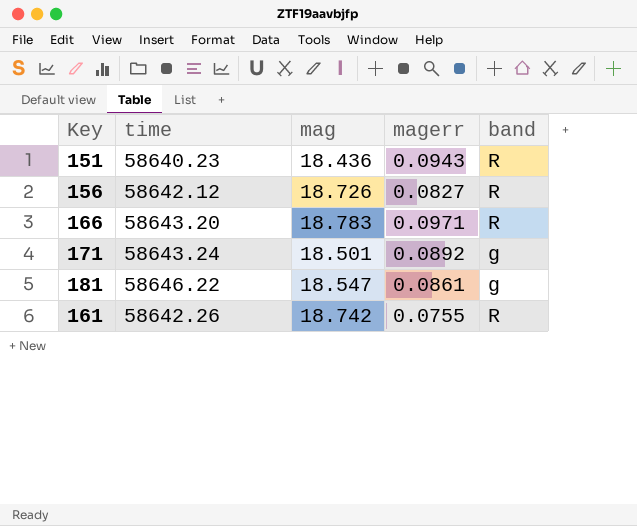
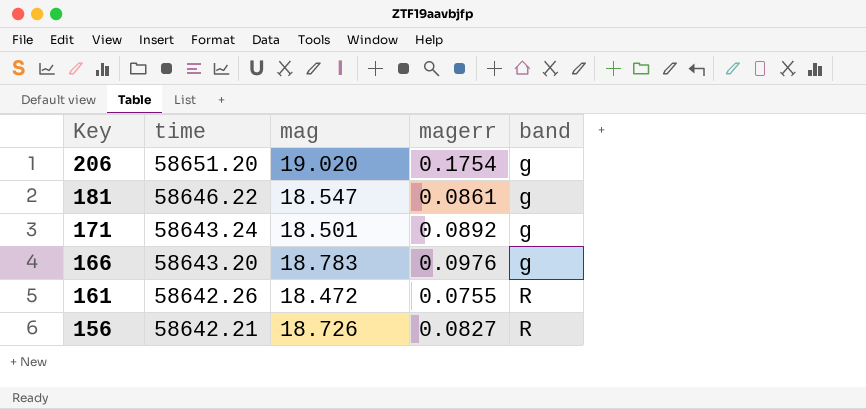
row order: none -> Key descending
row 151: 58640.23 | 18.436 | 0.0943 | R -> none
row 206: none -> 58651.20 | 19.020 | 0.1754 | g
166 | magerr: 0.0971 -> 0.0976
166 | band: R -> g
161 | mag: 18.742 -> 18.472
156 | time: 58642.12 -> 58642.21

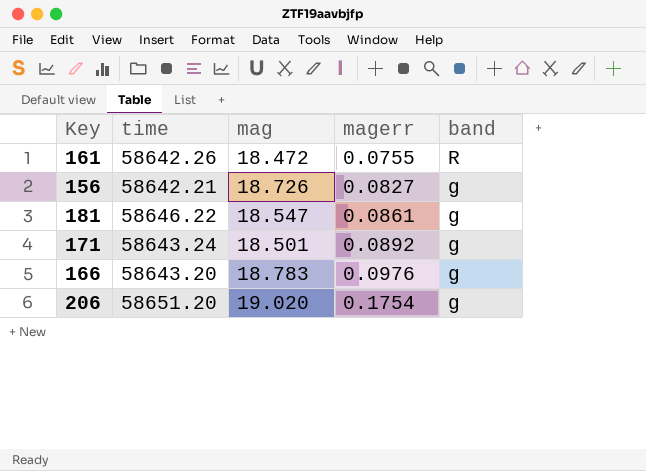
row order: Key descending -> magerr ascending
156 | band: R -> g

